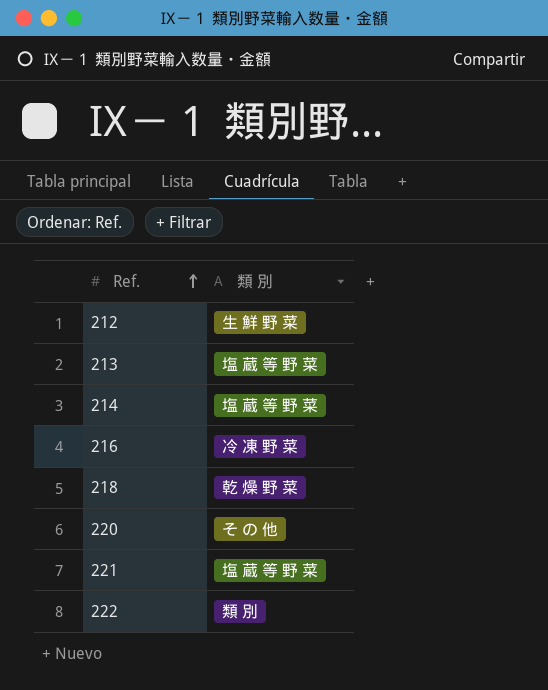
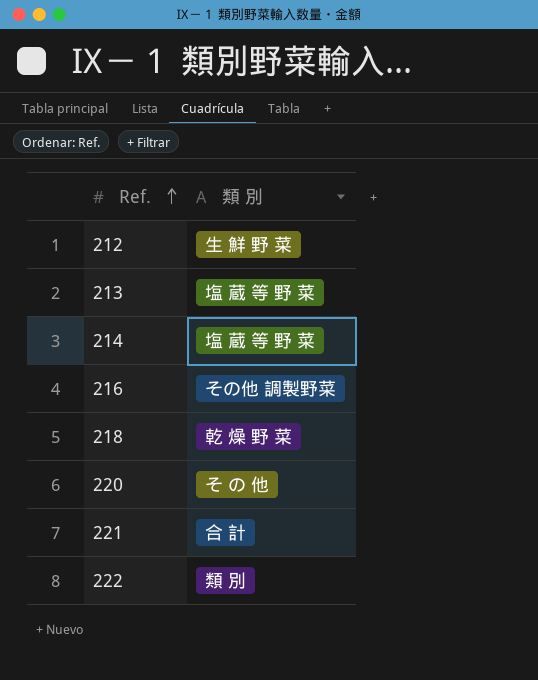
216 | 類 別: 冷 凍 野 菜 -> その他 調製野菜
221 | 類 別: 塩 蔵 等 野 菜 -> 合 計

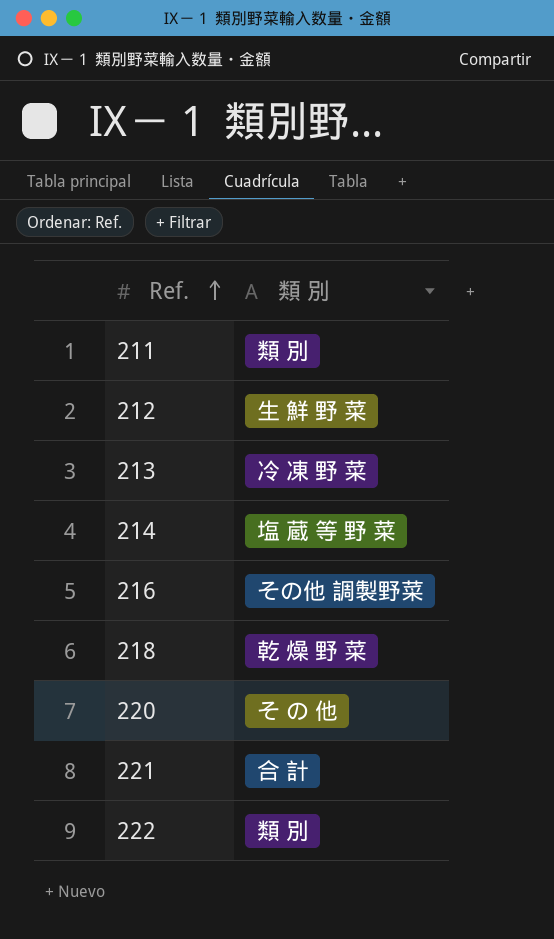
row 211: none -> 類 別
213 | 類 別: 塩 蔵 等 野 菜 -> 冷 凍 野 菜

